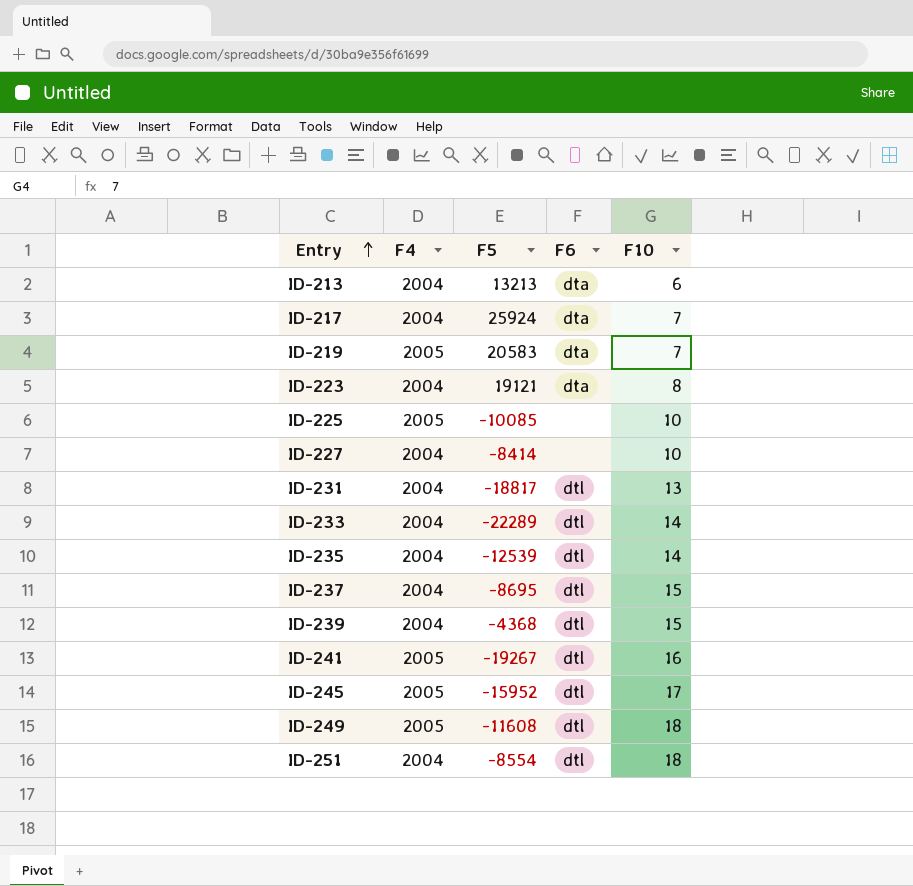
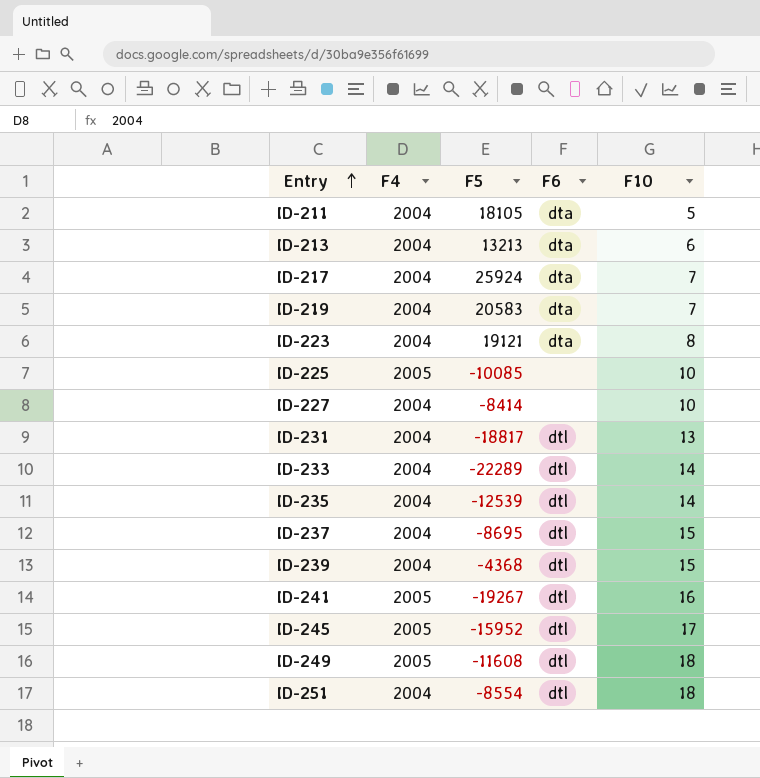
row ID-211: none -> 2004 | 18105 | dta | 5
ID-219 | F4: 2005 -> 2004

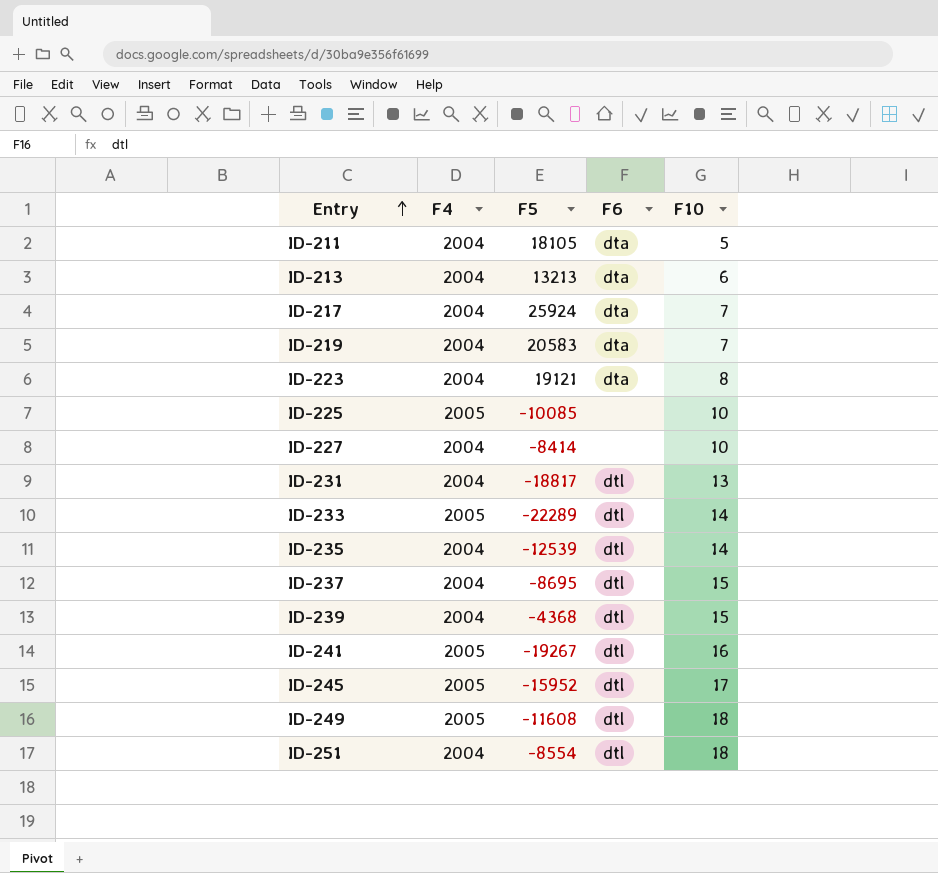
ID-233 | F4: 2004 -> 2005

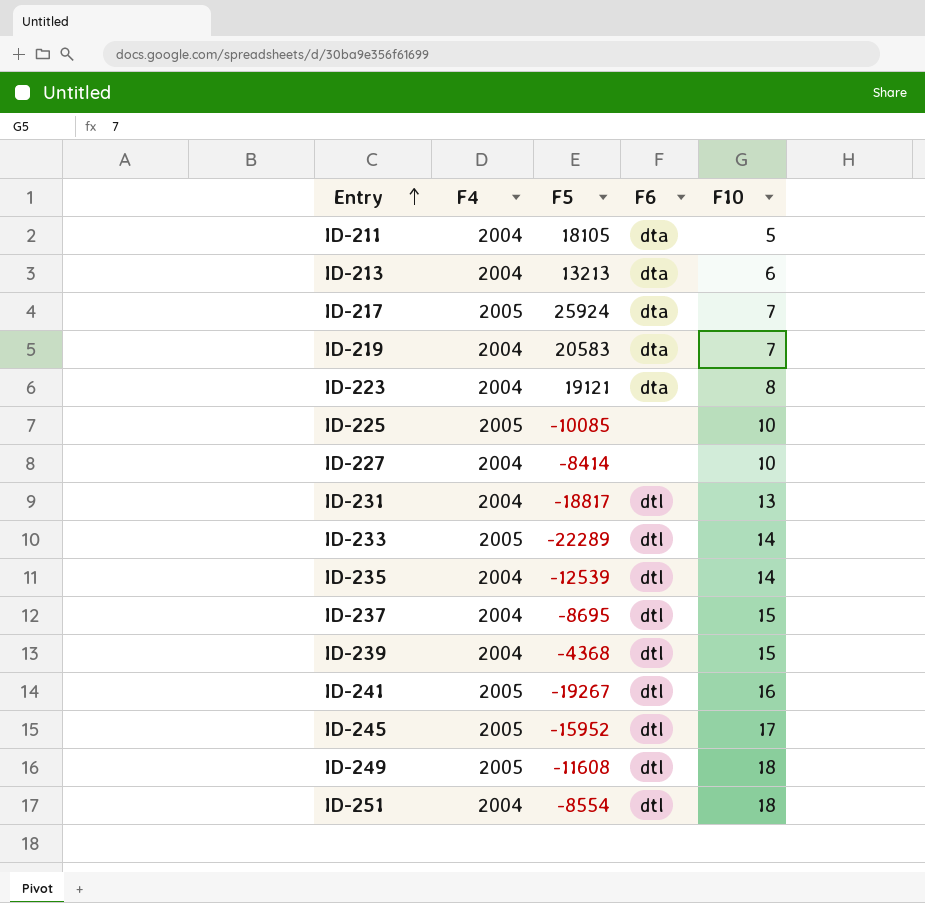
ID-217 | F4: 2004 -> 2005

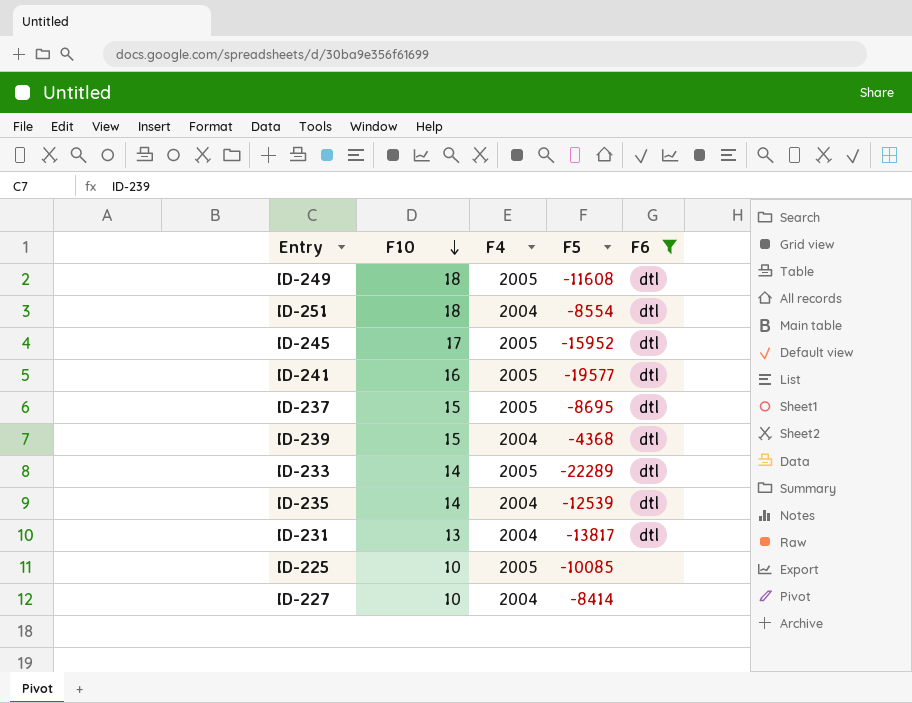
filter: none -> F6 != dta
row order: Entry ascending -> F10 descending
column F10 | position: 5 -> 2
ID-241 | F5: -19267 -> -19577
ID-237 | F4: 2004 -> 2005
ID-231 | F5: -18817 -> -13817

